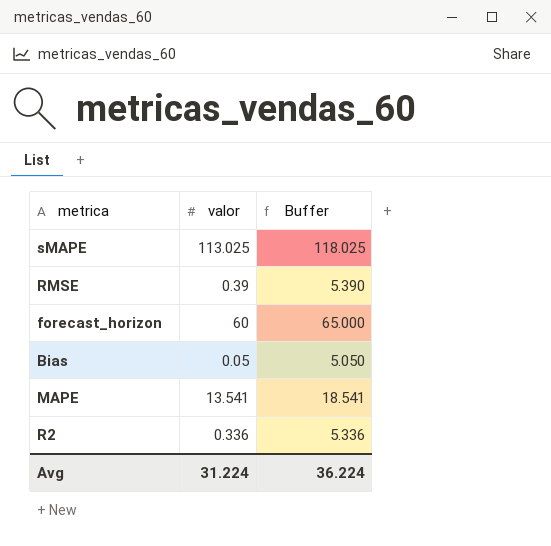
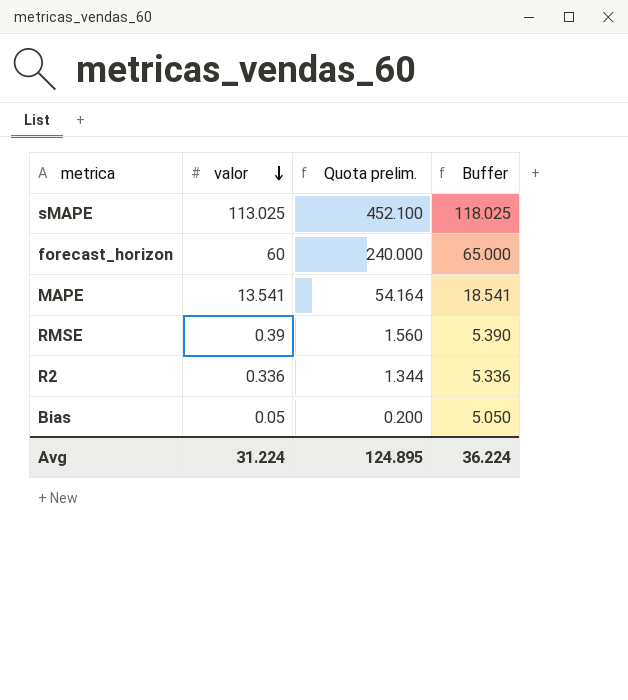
row order: none -> valor descending
column Quota prelim. | formula: none -> [valor] * 4

